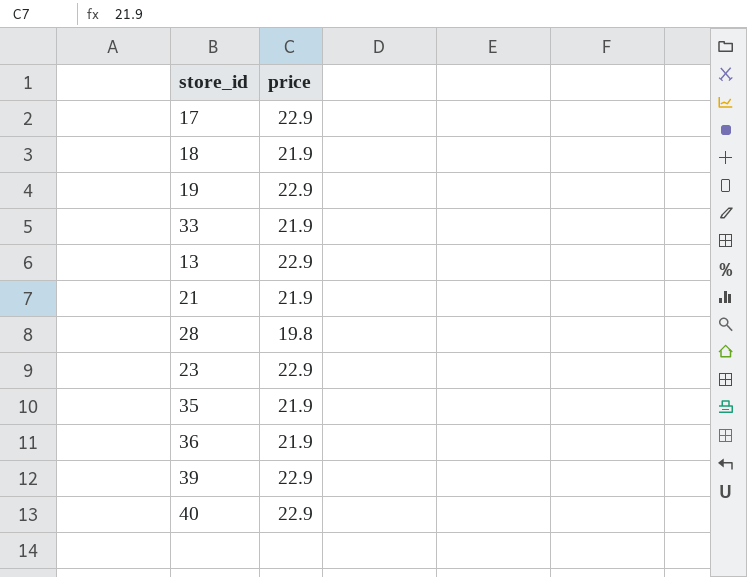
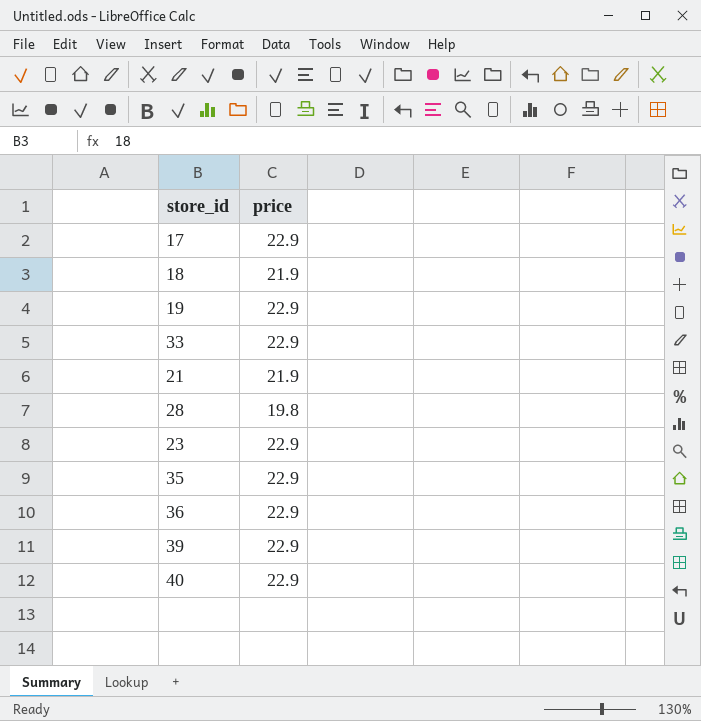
row 13: 22.9 -> none
33 | price: 21.9 -> 22.9
35 | price: 21.9 -> 22.9
36 | price: 21.9 -> 22.9

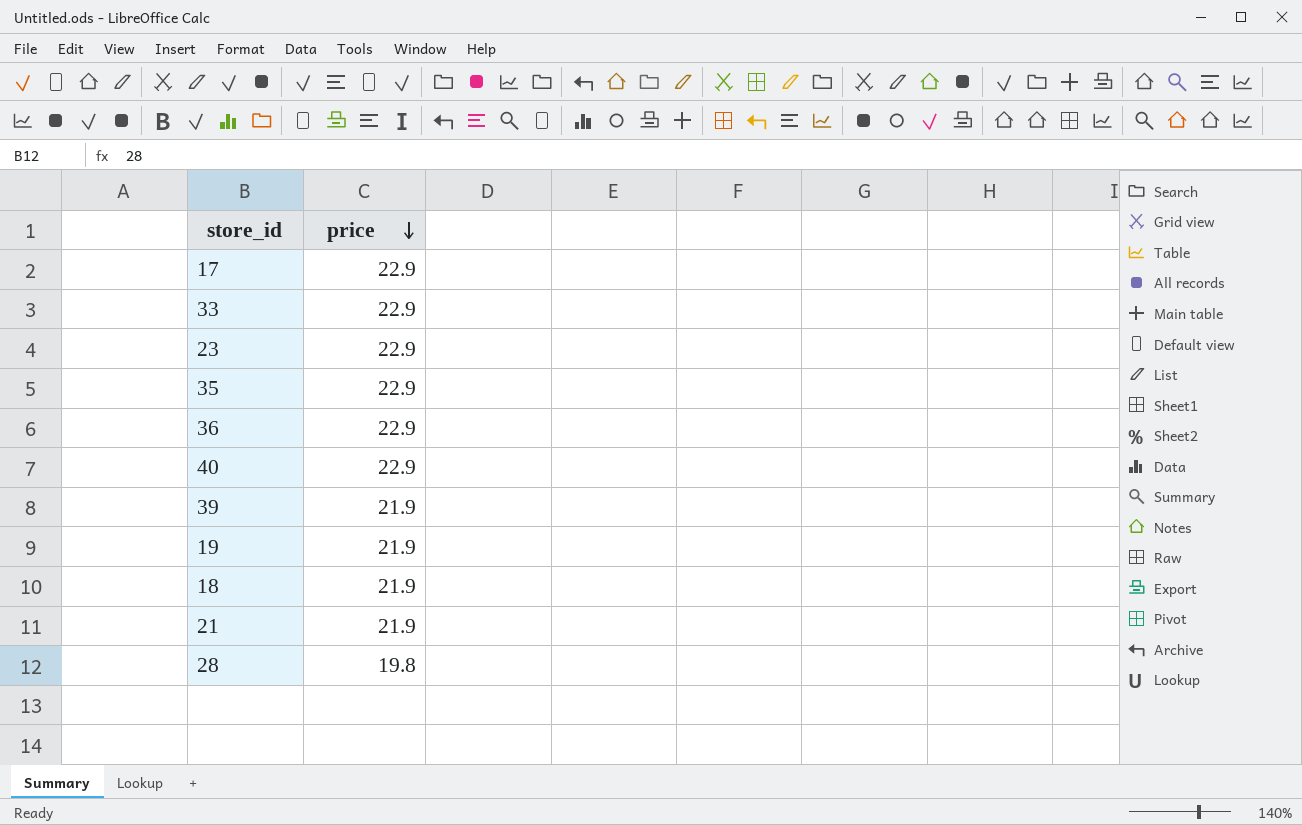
row order: none -> price descending
39 | price: 22.9 -> 21.9
19 | price: 22.9 -> 21.9

